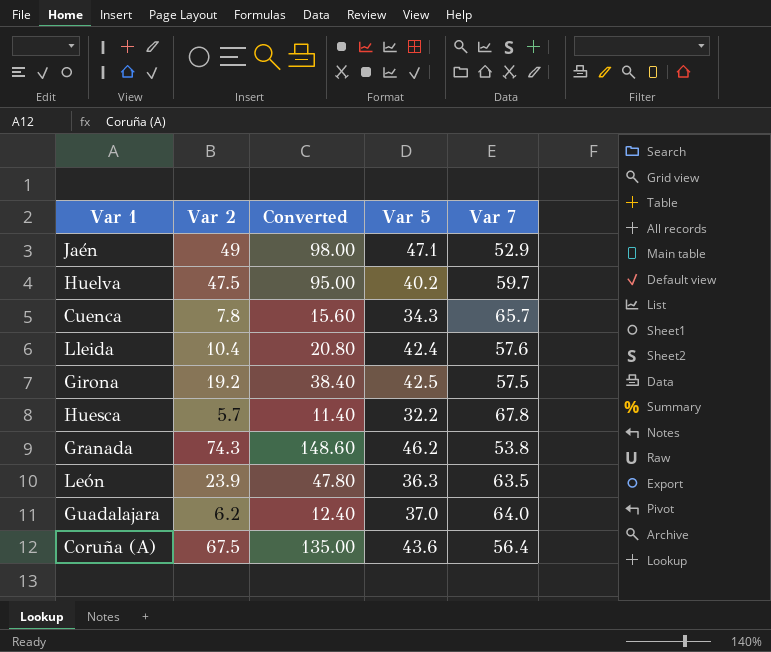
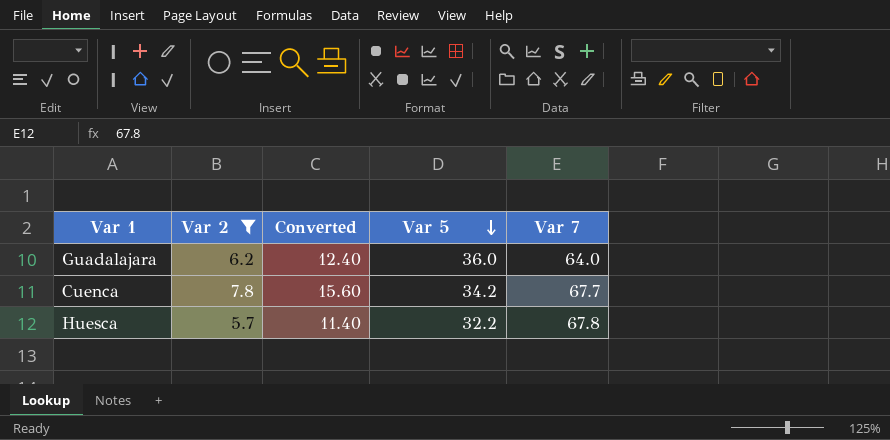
filter: none -> Var 2 <= 7.8
row order: none -> Var 5 descending
Guadalajara | Var 5: 37.0 -> 36.0
Cuenca | Var 5: 34.3 -> 34.2
Cuenca | Var 7: 65.7 -> 67.7

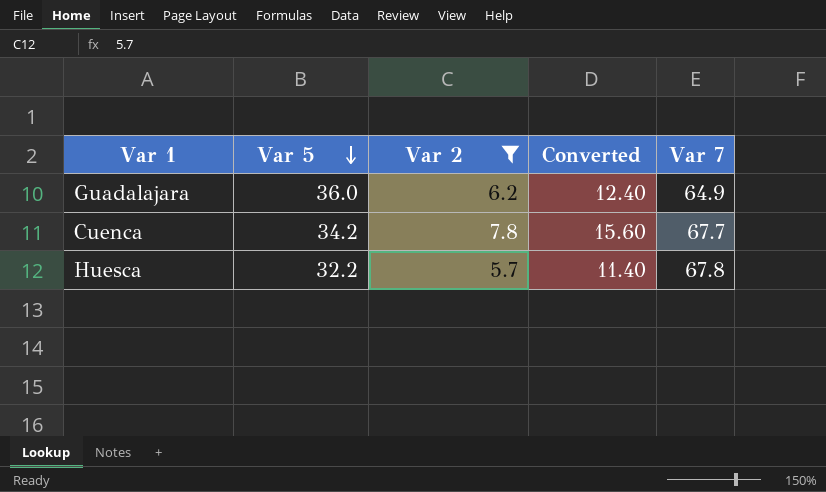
column Var 5 | position: 4 -> 2
Guadalajara | Var 7: 64.0 -> 64.9

